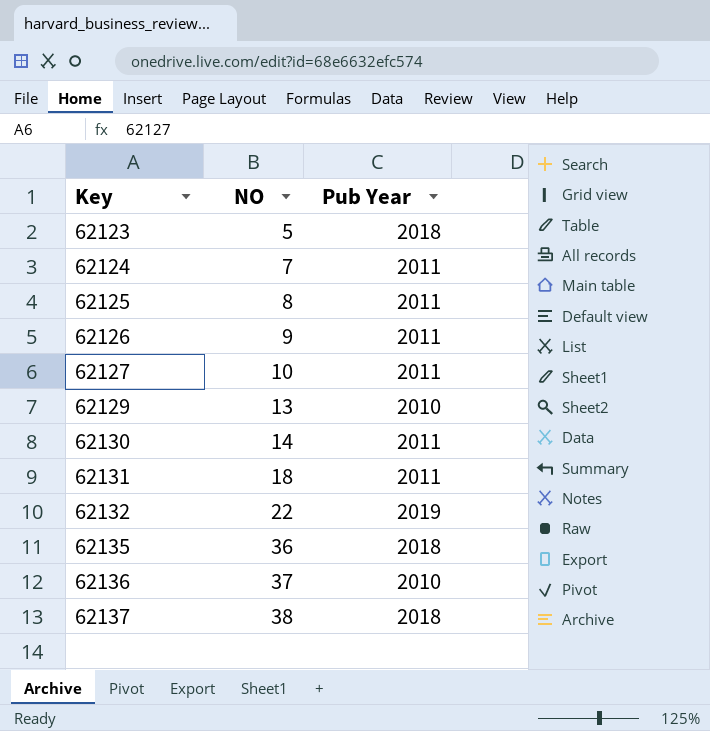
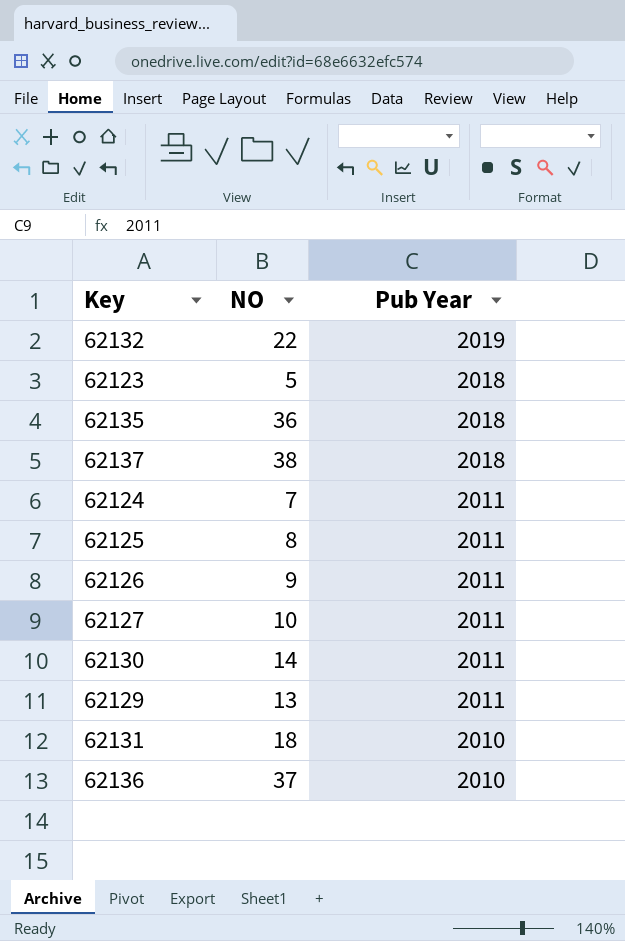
row order: Key ascending -> Pub Year descending
62129 | Pub Year: 2010 -> 2011
62131 | Pub Year: 2011 -> 2010

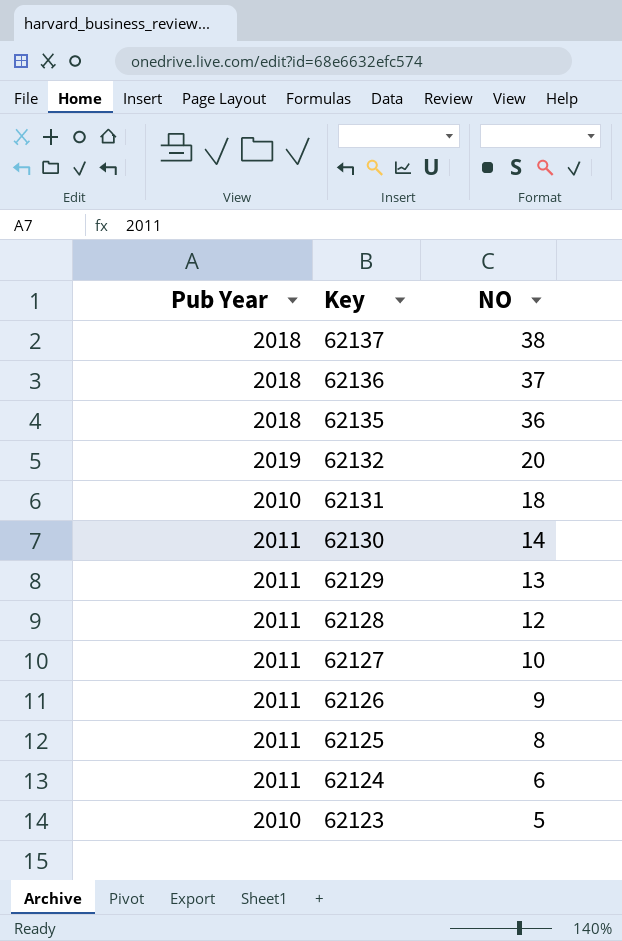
row order: Pub Year descending -> Key descending
column Pub Year | position: 3 -> 1
62136 | Pub Year: 2010 -> 2018
62132 | NO: 22 -> 20
row 62128: none -> 2011 | 12
62124 | NO: 7 -> 6
62123 | Pub Year: 2018 -> 2010

